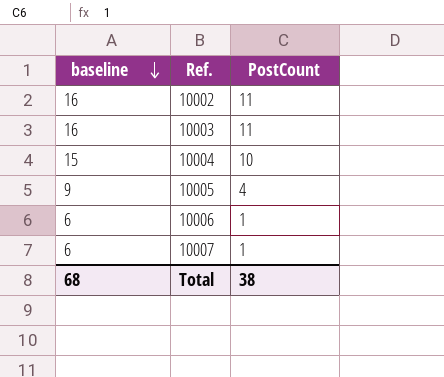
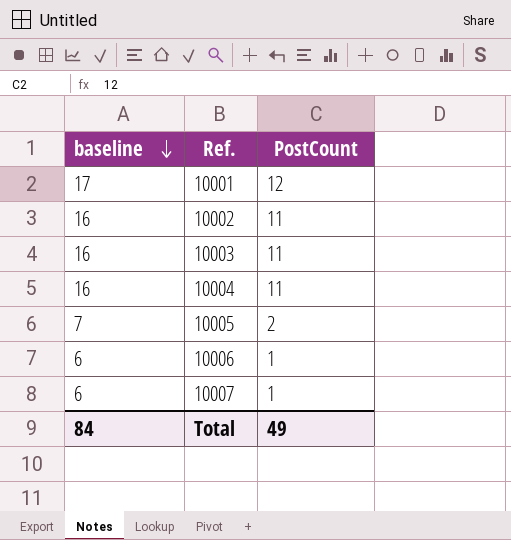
row 10001: none -> 17 | 12
10004 | baseline: 15 -> 16
10004 | PostCount: 10 -> 11
10005 | baseline: 9 -> 7
10005 | PostCount: 4 -> 2
Total | baseline: 68 -> 84
Total | PostCount: 38 -> 49

